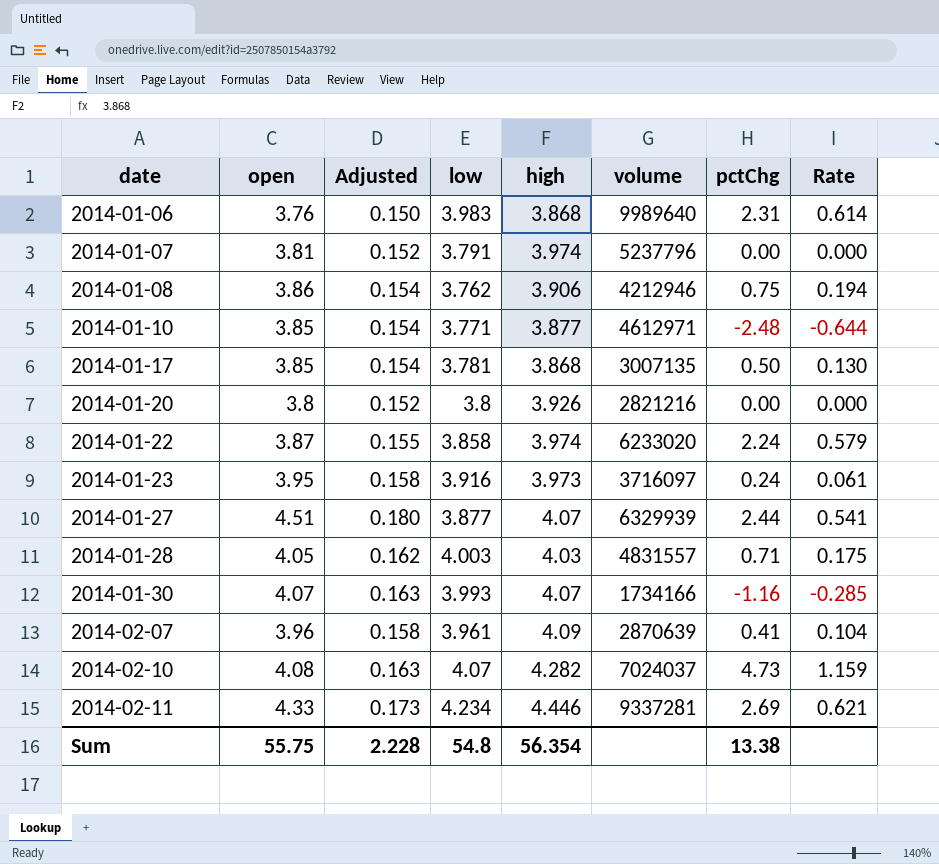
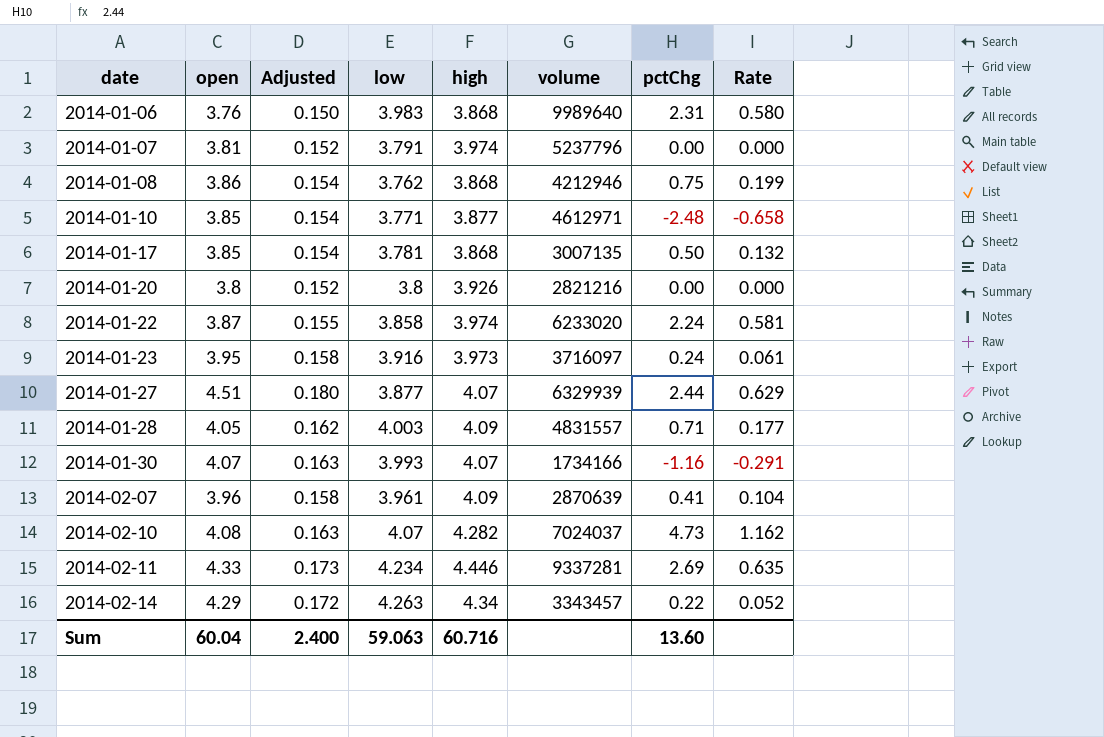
column Rate | formula: [pctChg] / [open] -> [pctChg] / [low]
2014-01-08 | high: 3.906 -> 3.868
2014-01-28 | high: 4.03 -> 4.09
row 2014-02-14: none -> 4.29 | 0.172 | 4.263 | 4.34 | 3343457 | 0.22 | 0.052
Sum | open: 55.75 -> 60.04
Sum | Adjusted: 2.228 -> 2.400
Sum | low: 54.8 -> 59.063
Sum | high: 56.354 -> 60.716
Sum | pctChg: 13.38 -> 13.60

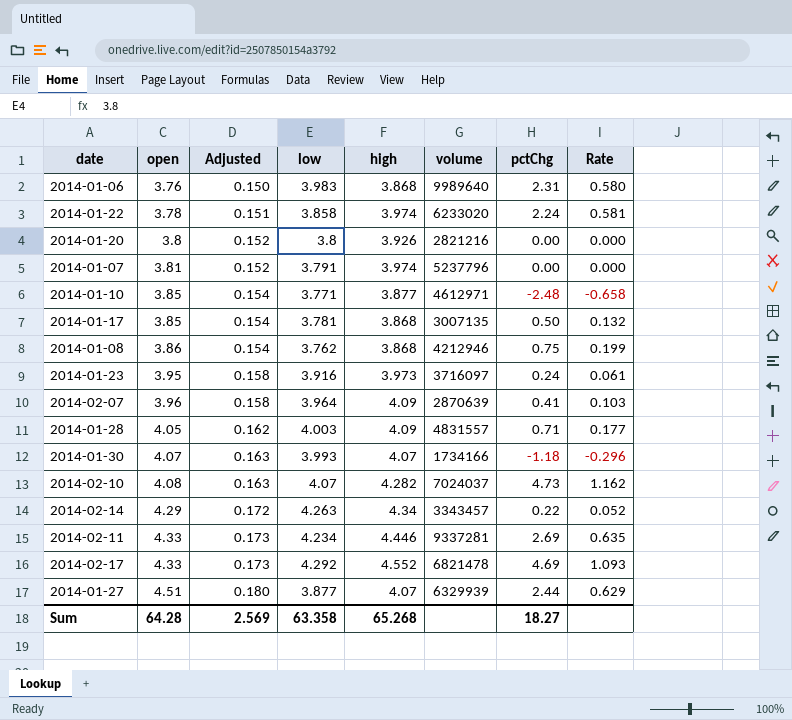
row order: date ascending -> open ascending
2014-01-22 | open: 3.87 -> 3.78
2014-01-22 | Adjusted: 0.155 -> 0.151
2014-02-07 | low: 3.961 -> 3.964
2014-02-07 | Rate: 0.104 -> 0.103
2014-01-30 | pctChg: -1.16 -> -1.18
2014-01-30 | Rate: -0.291 -> -0.296
row 2014-02-17: none -> 4.33 | 0.173 | 4.292 | 4.552 | 6821478 | 4.69 | 1.093
Sum | open: 60.04 -> 64.28
Sum | Adjusted: 2.400 -> 2.569
Sum | low: 59.063 -> 63.358
Sum | high: 60.716 -> 65.268
Sum | pctChg: 13.60 -> 18.27

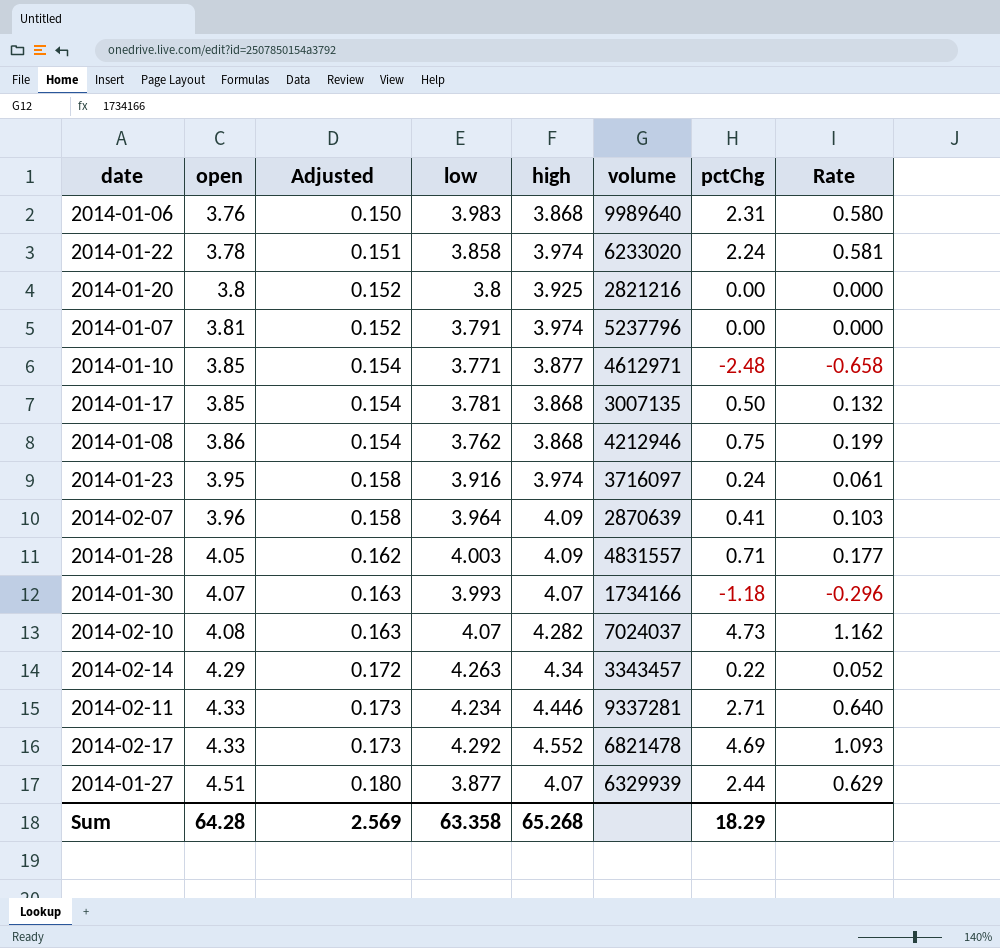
2014-01-20 | high: 3.926 -> 3.925
2014-01-23 | high: 3.973 -> 3.974
2014-02-11 | pctChg: 2.69 -> 2.71
2014-02-11 | Rate: 0.635 -> 0.640
Sum | pctChg: 18.27 -> 18.29

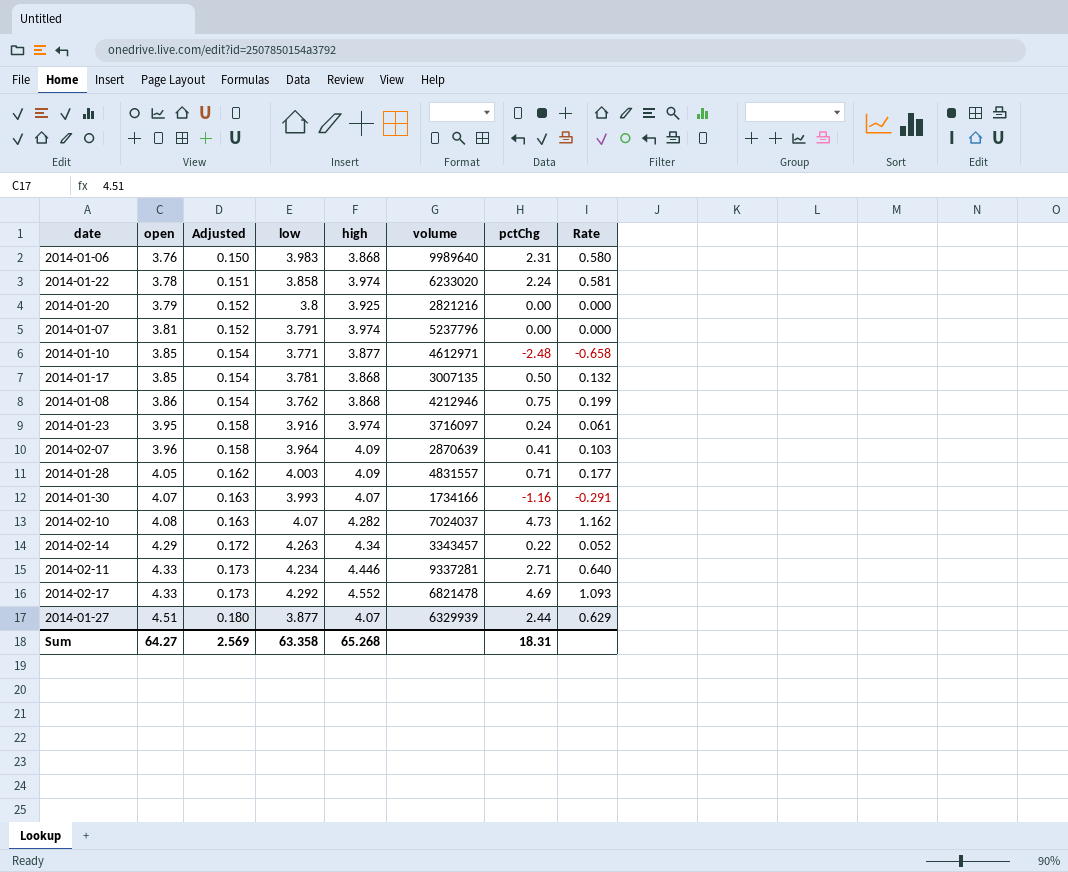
2014-01-20 | open: 3.8 -> 3.79
2014-01-30 | pctChg: -1.18 -> -1.16
2014-01-30 | Rate: -0.296 -> -0.291
Sum | open: 64.28 -> 64.27
Sum | pctChg: 18.29 -> 18.31

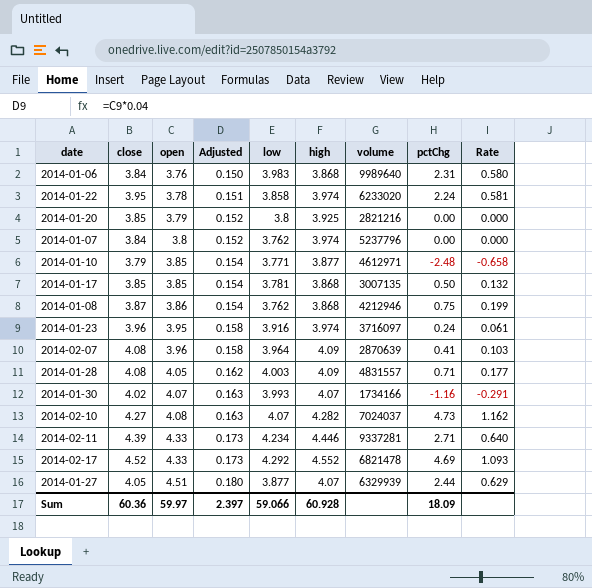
column close | position: none -> 2
row 2014-02-14: 4.29 | 0.172 | 4.263 | 4.34 | 3343457 | 0.22 | 0.052 -> none
2014-01-07 | open: 3.81 -> 3.8
2014-01-07 | low: 3.791 -> 3.762
Sum | open: 64.27 -> 59.97
Sum | Adjusted: 2.569 -> 2.397
Sum | low: 63.358 -> 59.066
Sum | high: 65.268 -> 60.928
Sum | pctChg: 18.31 -> 18.09

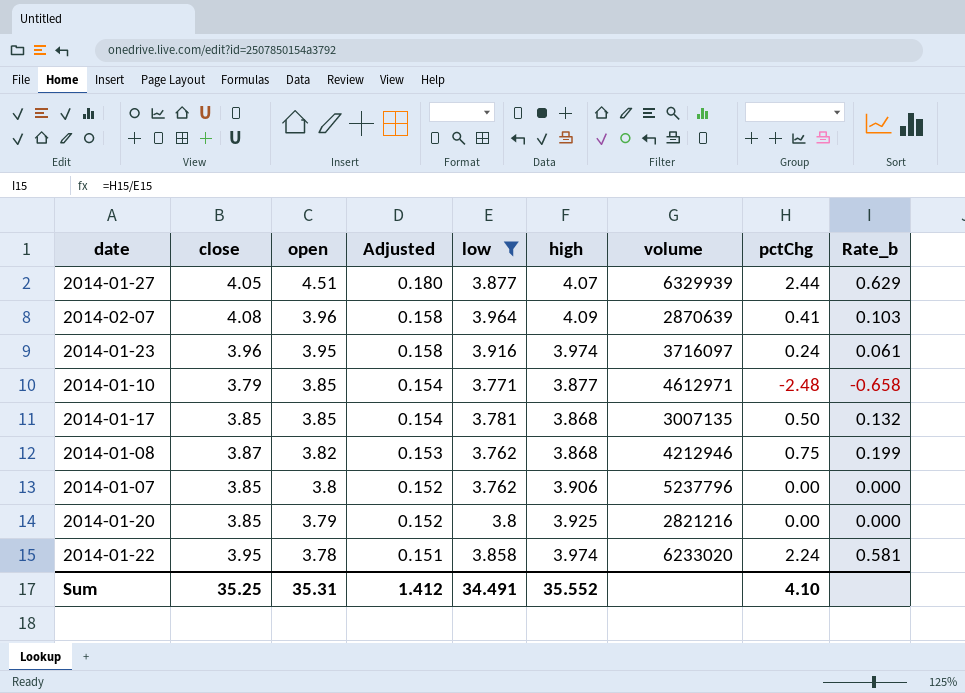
filter: none -> low <= 3.964
row order: open ascending -> open descending
column name: Rate -> Rate_b
2014-01-08 | open: 3.86 -> 3.82
2014-01-08 | Adjusted: 0.154 -> 0.153
2014-01-07 | close: 3.84 -> 3.85
2014-01-07 | high: 3.974 -> 3.906
Sum | close: 60.36 -> 35.25
Sum | open: 59.97 -> 35.31
Sum | Adjusted: 2.397 -> 1.412
Sum | low: 59.066 -> 34.491
Sum | high: 60.928 -> 35.552
Sum | pctChg: 18.09 -> 4.10

